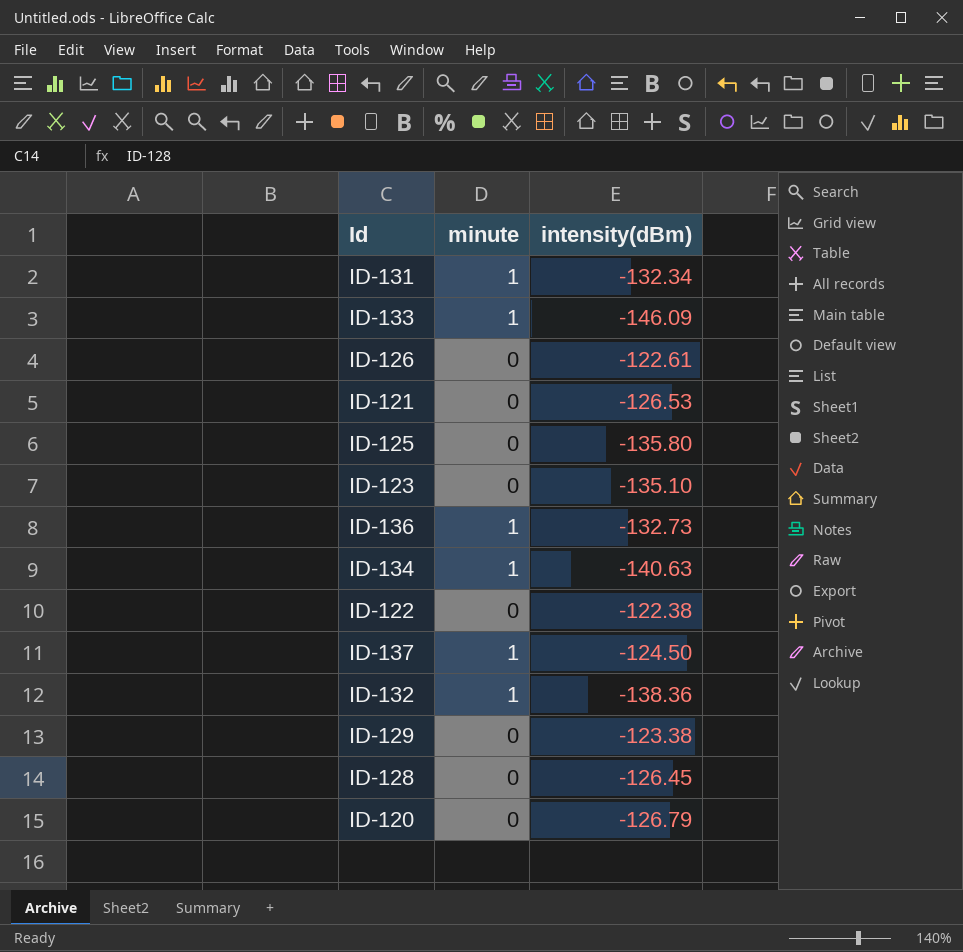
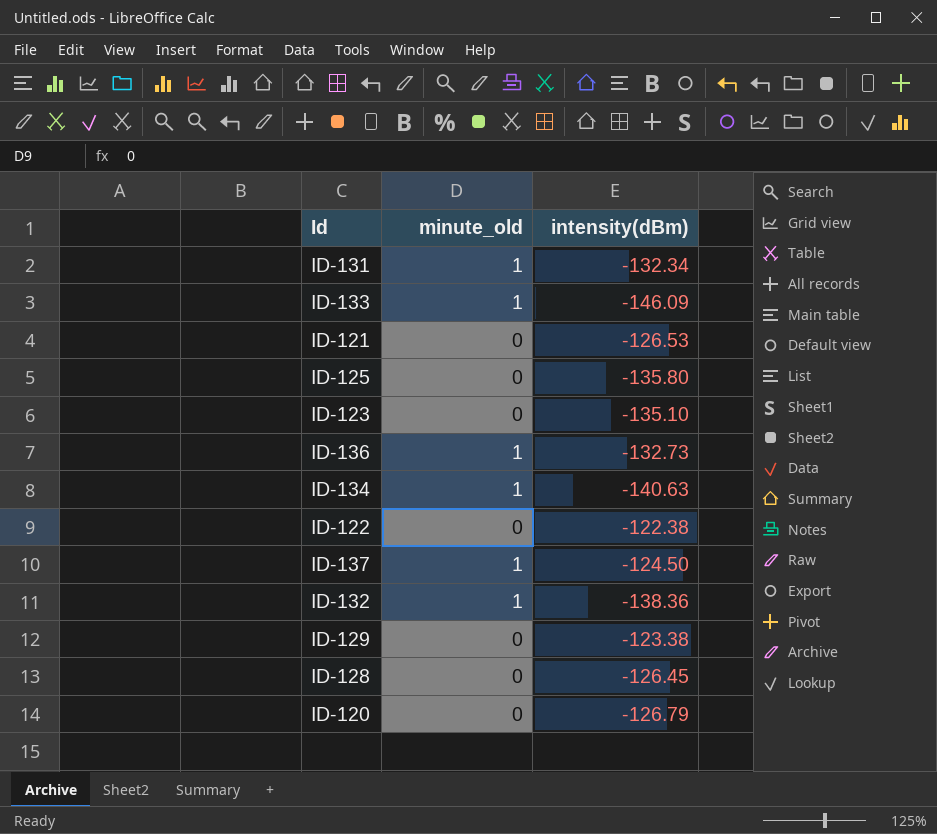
column name: minute -> minute_old
row ID-126: 0 | -122.61 -> none

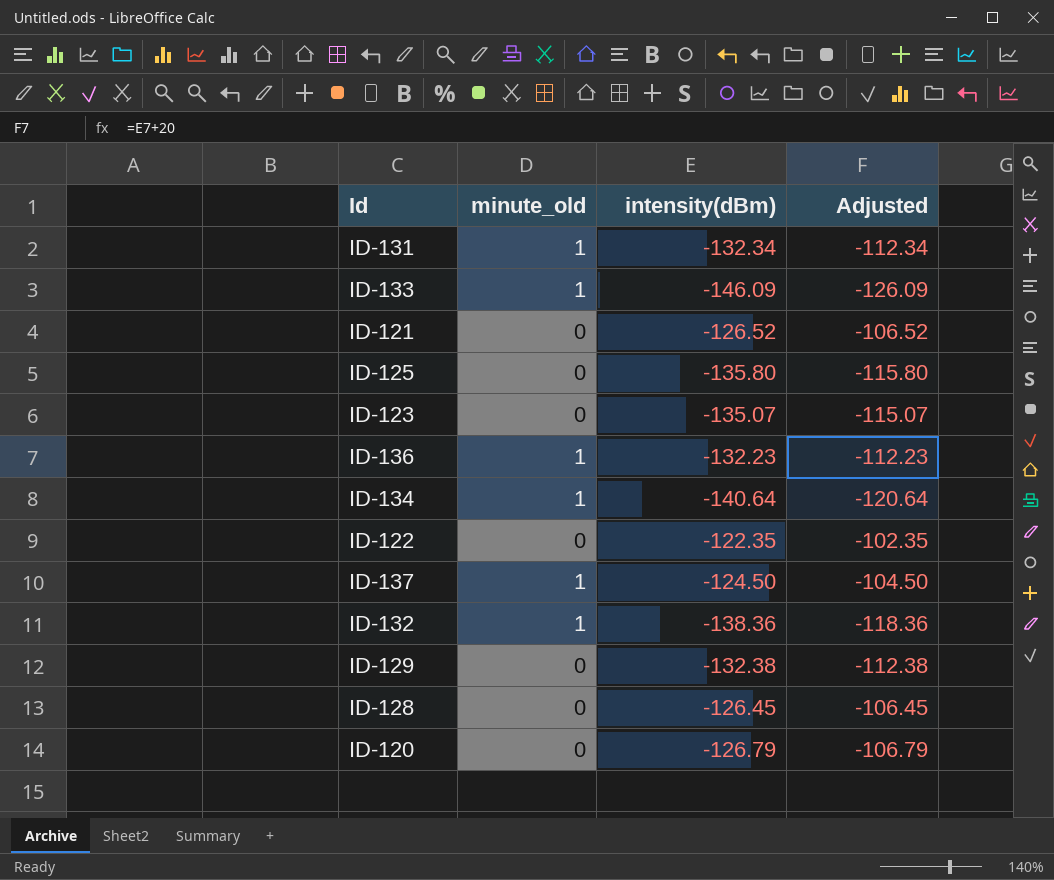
column Adjusted | formula: none -> [intensity(dBm)] + 20
ID-121 | intensity(dBm): -126.53 -> -126.52
ID-123 | intensity(dBm): -135.10 -> -135.07
ID-136 | intensity(dBm): -132.73 -> -132.23
ID-134 | intensity(dBm): -140.63 -> -140.64
ID-122 | intensity(dBm): -122.38 -> -122.35
ID-129 | intensity(dBm): -123.38 -> -132.38

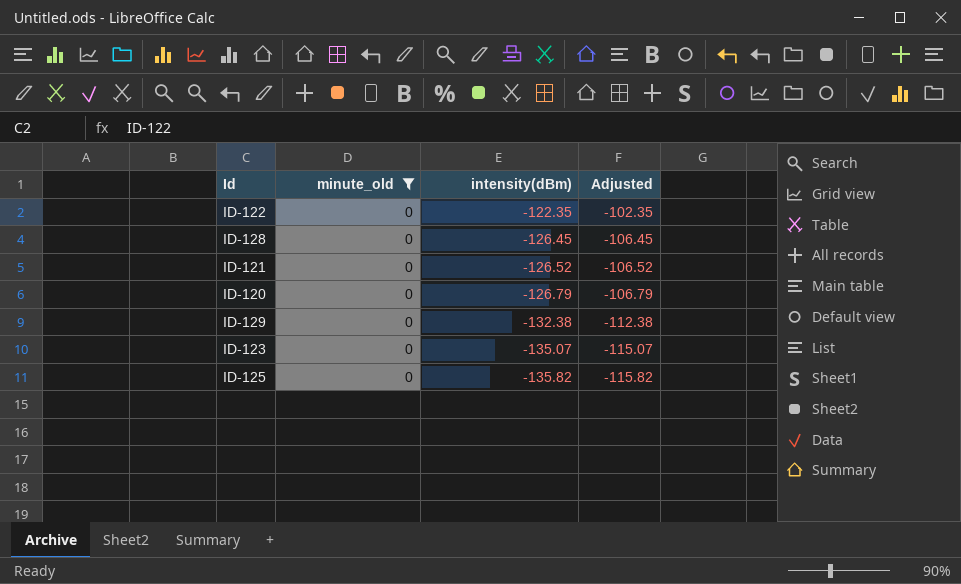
filter: none -> minute_old = 0
row order: none -> intensity(dBm) descending
ID-125 | intensity(dBm): -135.80 -> -135.82
ID-125 | Adjusted: -115.80 -> -115.82

